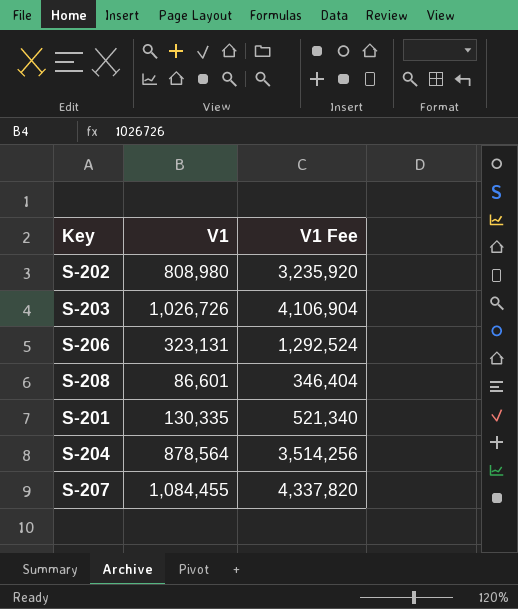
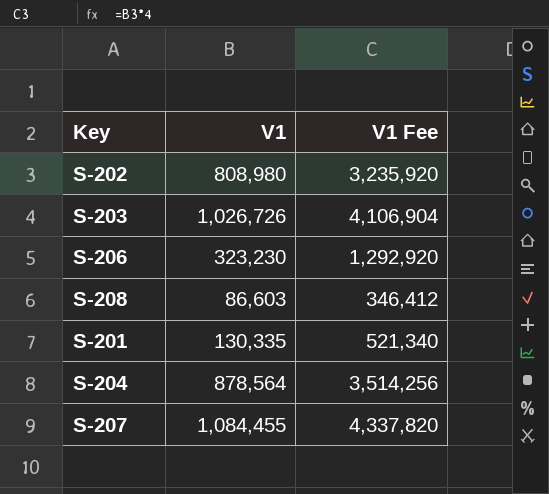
S-206 | V1: 323,131 -> 323,230
S-206 | V1 Fee: 1,292,524 -> 1,292,920
S-208 | V1: 86,601 -> 86,603
S-208 | V1 Fee: 346,404 -> 346,412

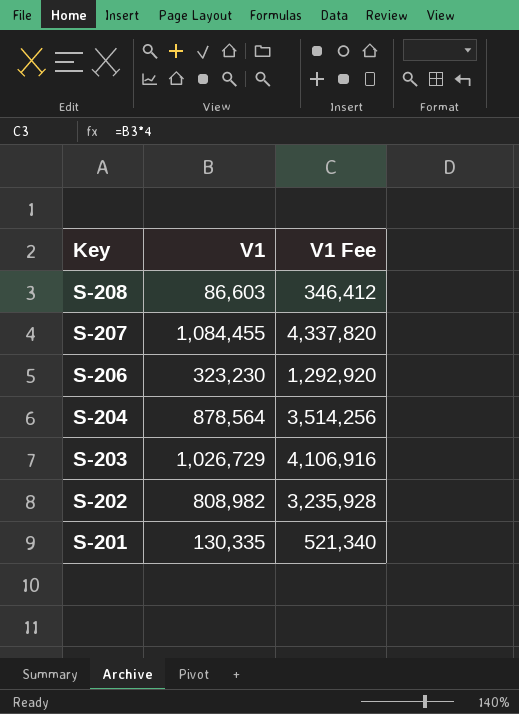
row order: none -> Key descending
S-203 | V1: 1,026,726 -> 1,026,729
S-203 | V1 Fee: 4,106,904 -> 4,106,916
S-202 | V1: 808,980 -> 808,982
S-202 | V1 Fee: 3,235,920 -> 3,235,928

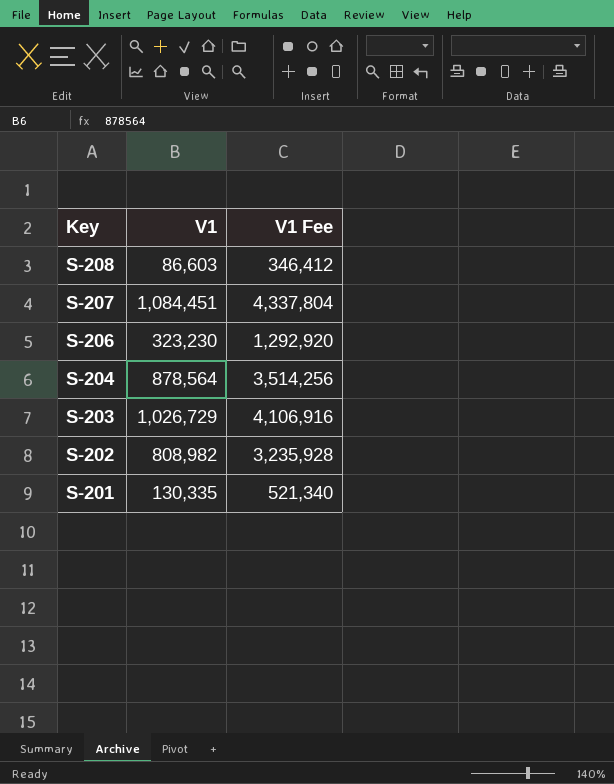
S-207 | V1: 1,084,455 -> 1,084,451
S-207 | V1 Fee: 4,337,820 -> 4,337,804

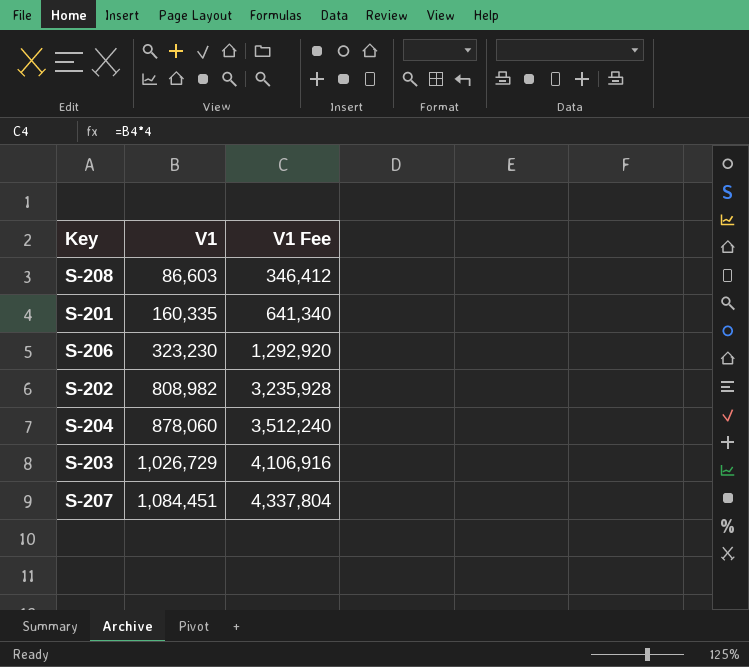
row order: Key descending -> V1 ascending
S-201 | V1: 130,335 -> 160,335
S-201 | V1 Fee: 521,340 -> 641,340
S-204 | V1: 878,564 -> 878,060
S-204 | V1 Fee: 3,514,256 -> 3,512,240

